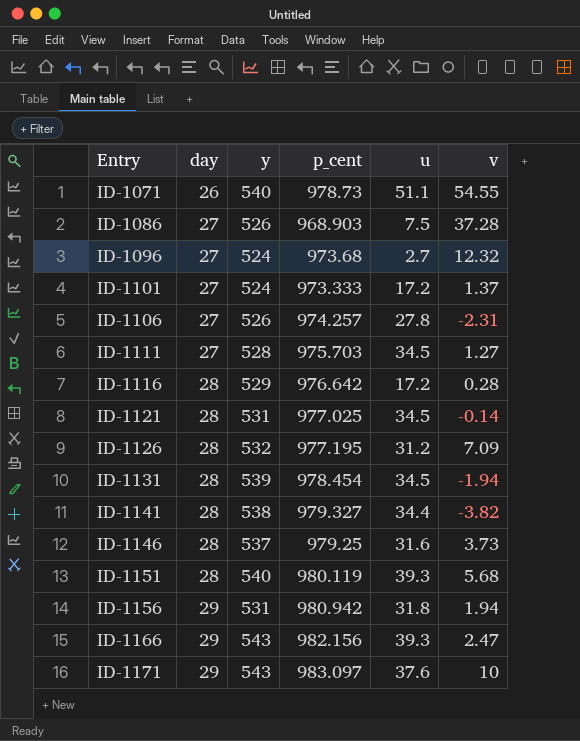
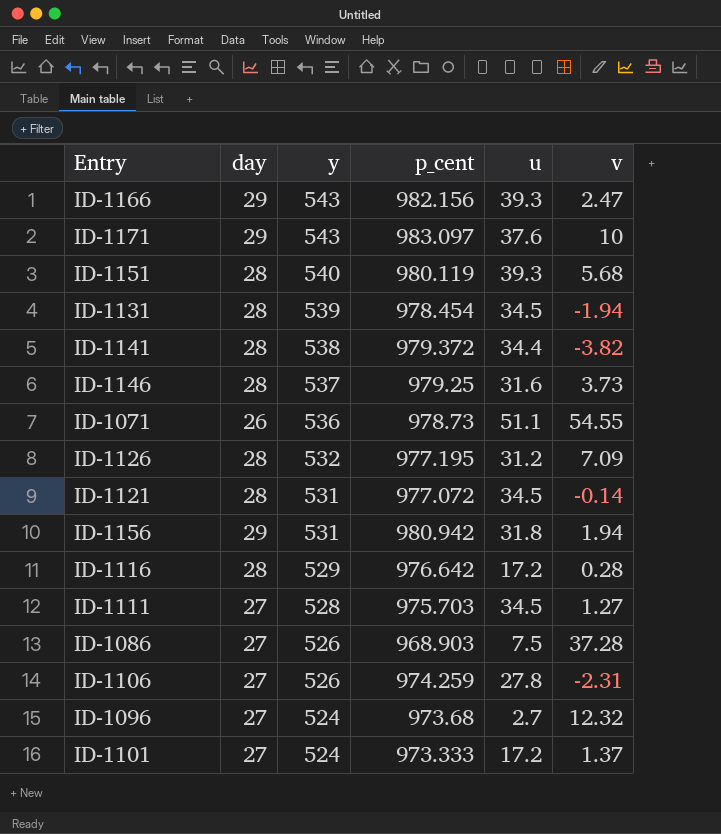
row order: Entry ascending -> y descending
ID-1141 | p_cent: 979.327 -> 979.372
ID-1071 | y: 540 -> 536
ID-1121 | p_cent: 977.025 -> 977.072
ID-1106 | p_cent: 974.257 -> 974.259

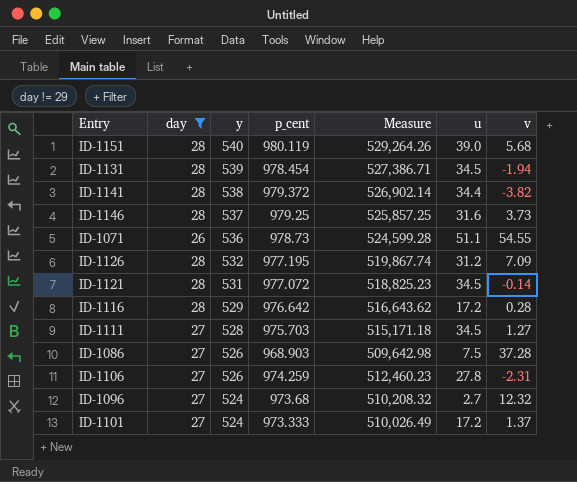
filter: none -> day != 29
column Measure | formula: none -> [y] * [p_cent]
ID-1151 | u: 39.3 -> 39.0

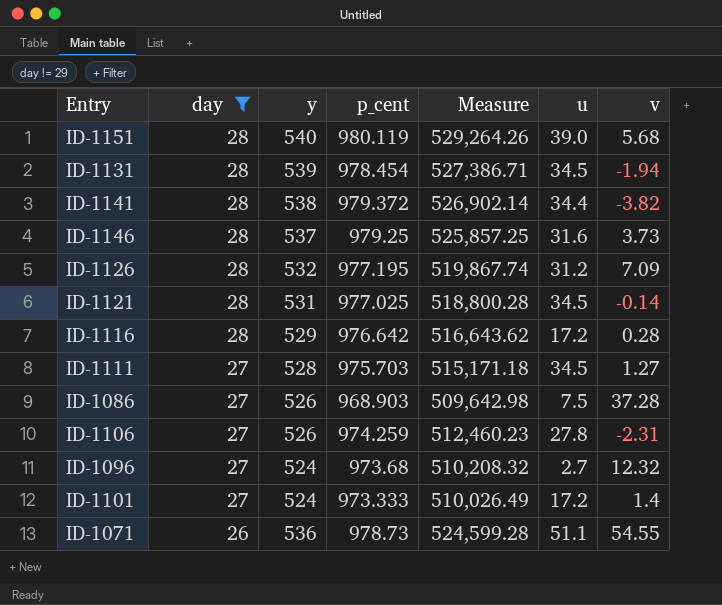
row order: y descending -> day descending
ID-1121 | p_cent: 977.072 -> 977.025
ID-1121 | Measure: 518,825.23 -> 518,800.28
ID-1101 | v: 1.37 -> 1.4

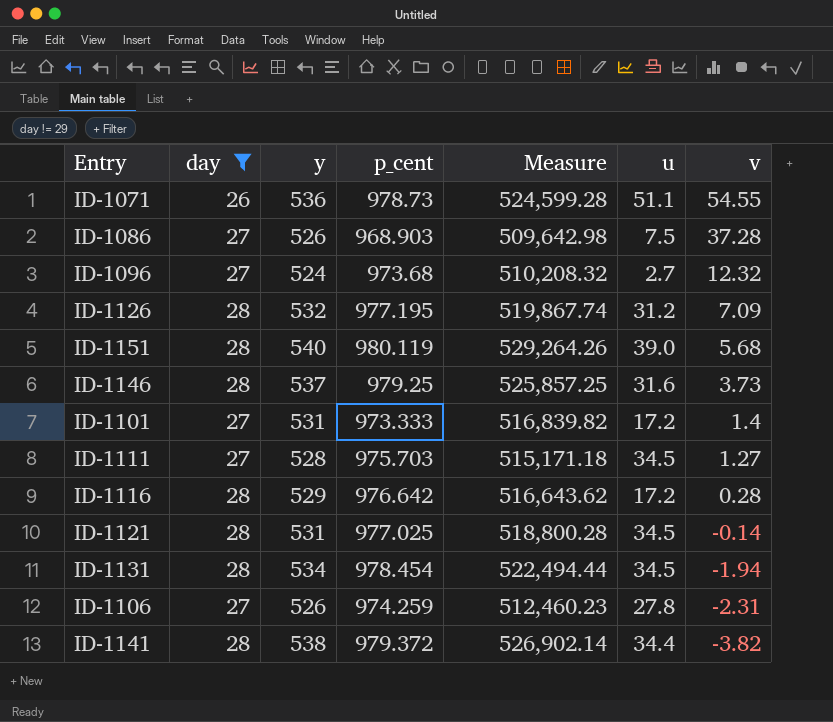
row order: day descending -> v descending
ID-1101 | y: 524 -> 531
ID-1101 | Measure: 510,026.49 -> 516,839.82
ID-1131 | y: 539 -> 534
ID-1131 | Measure: 527,386.71 -> 522,494.44

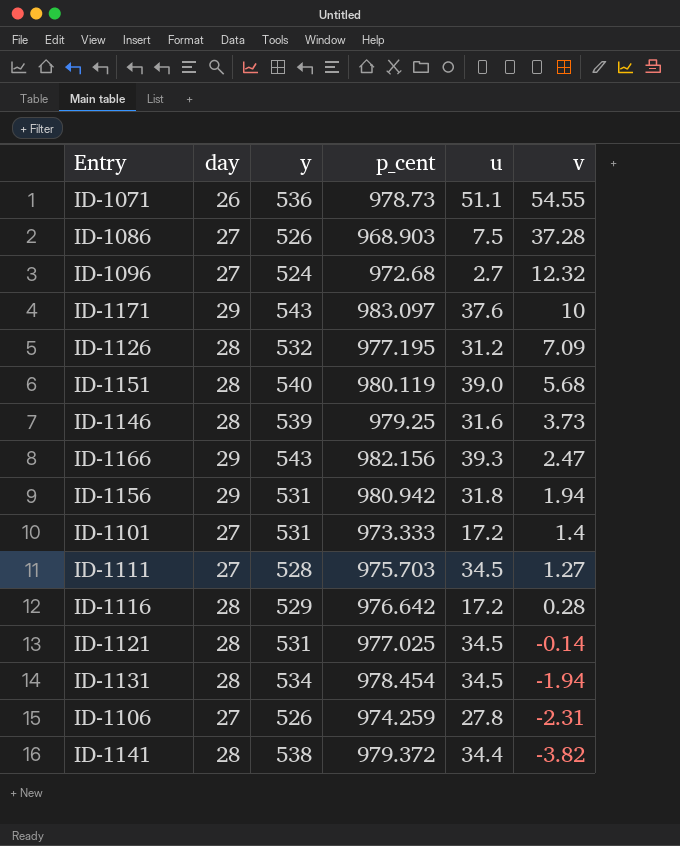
filter: day != 29 -> none
column Measure | formula: [y] * [p_cent] -> none
ID-1096 | p_cent: 973.68 -> 972.68
ID-1146 | y: 537 -> 539

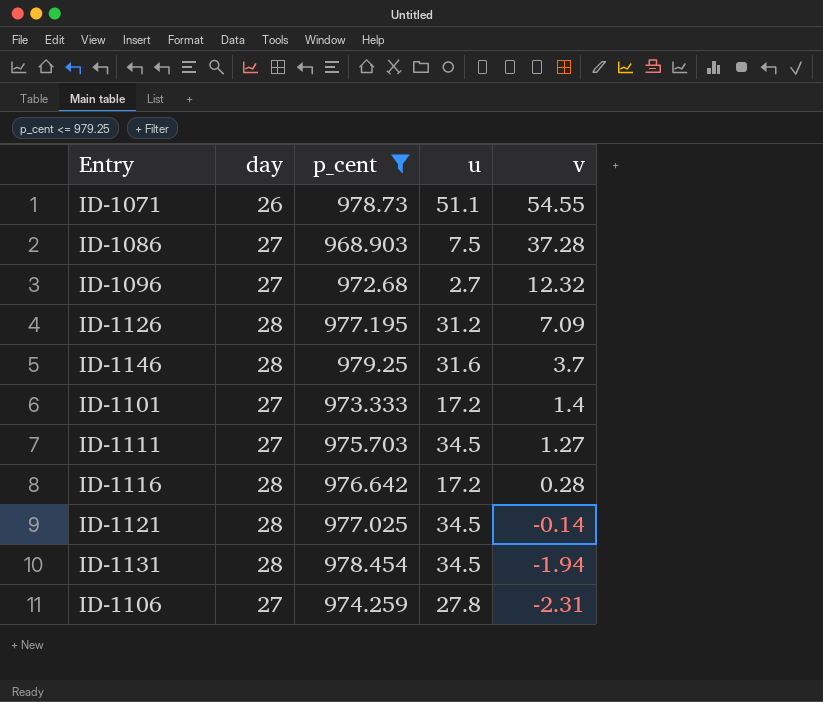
filter: none -> p_cent <= 979.25
column y | position: 3 -> none
ID-1146 | v: 3.73 -> 3.7

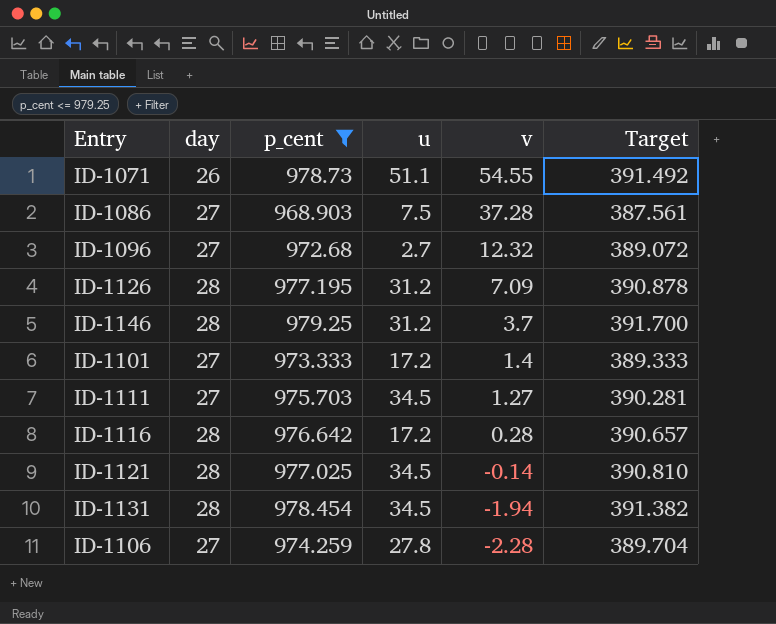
column Target | formula: none -> [p_cent] * 0.4
ID-1146 | u: 31.6 -> 31.2
ID-1106 | v: -2.31 -> -2.28

